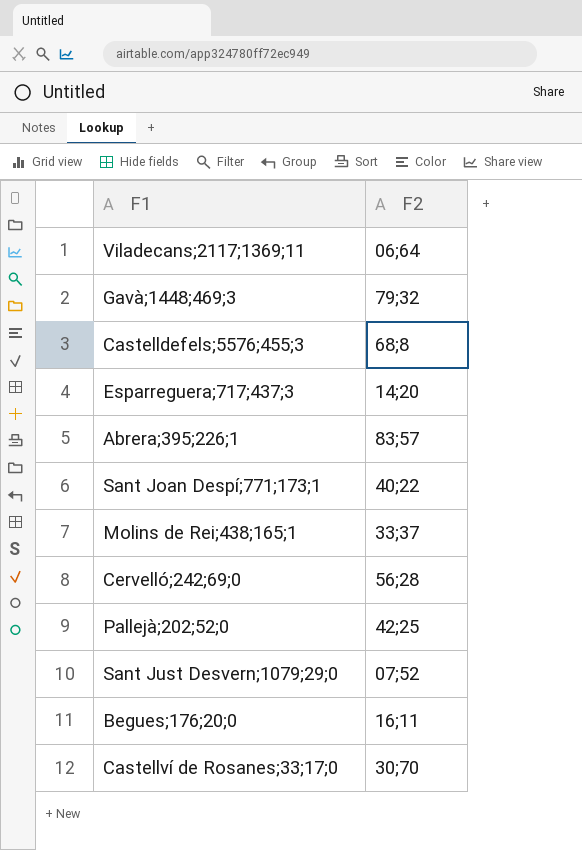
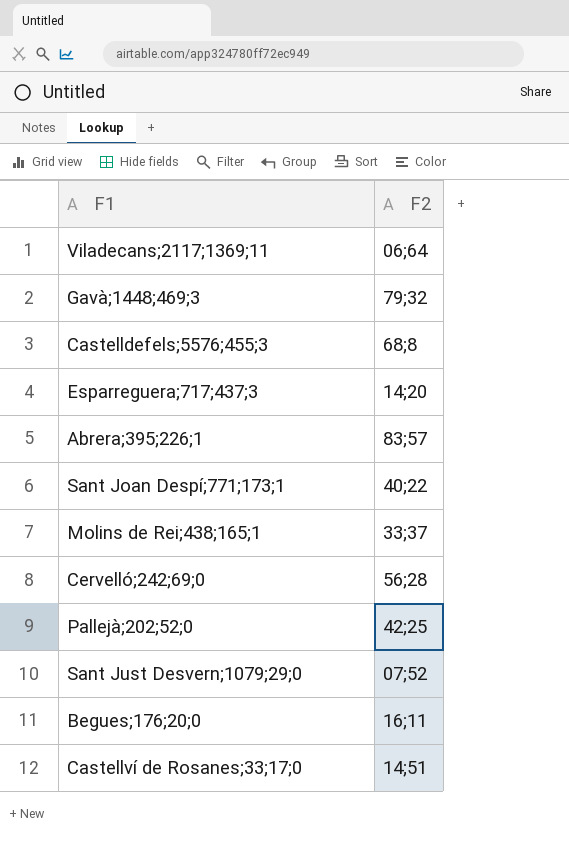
Castellví de Rosanes;33;17;0 | F2: 30;70 -> 14;51

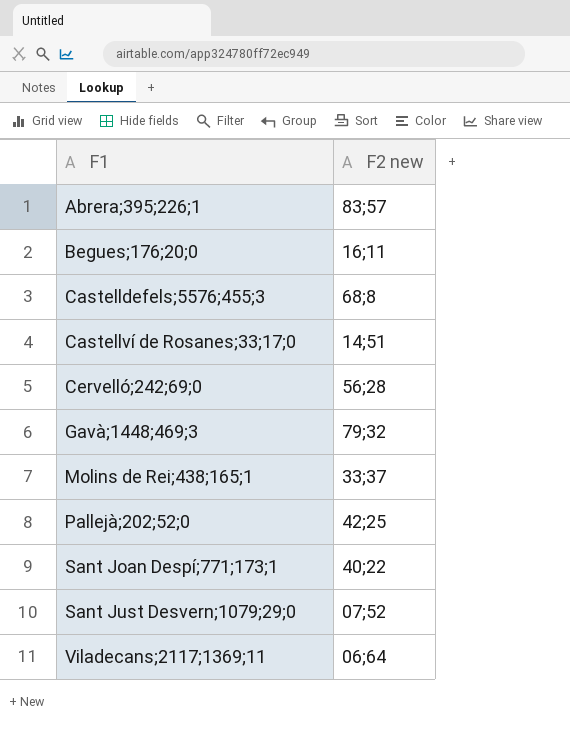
row order: none -> F1 ascending
column name: F2 -> F2 new
row Esparreguera;717;437;3: 14;20 -> none

